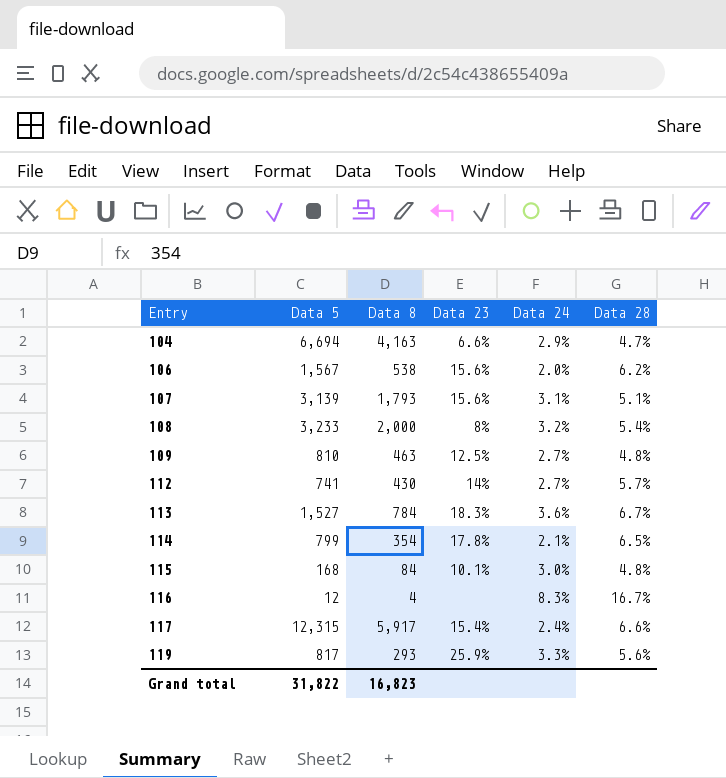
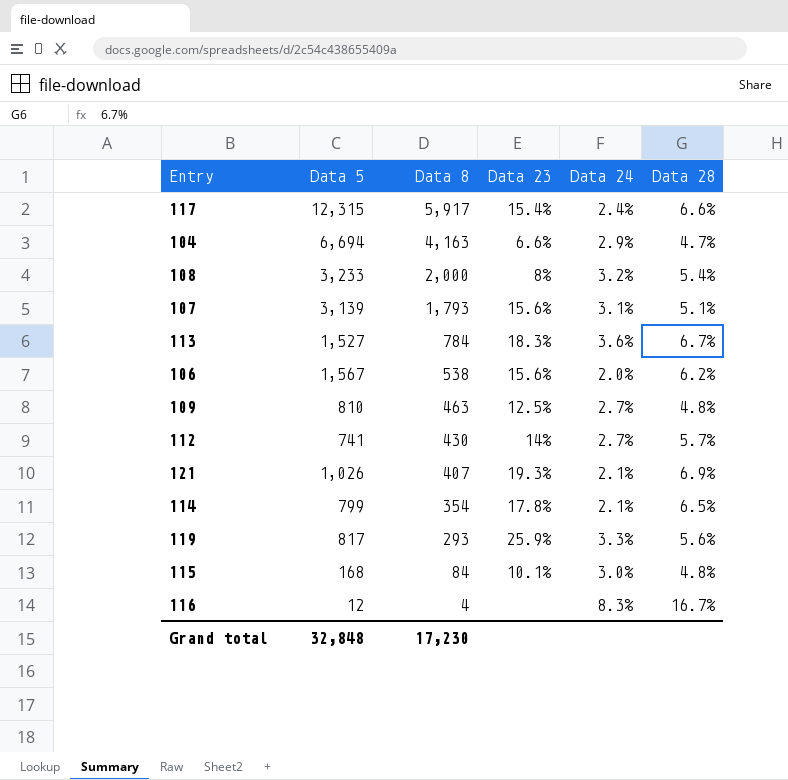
row order: Entry ascending -> Data 8 descending
row 121: none -> 1,026 | 407 | 19.3% | 2.1% | 6.9%
Grand total | Data 5: 31,822 -> 32,848
Grand total | Data 8: 16,823 -> 17,230

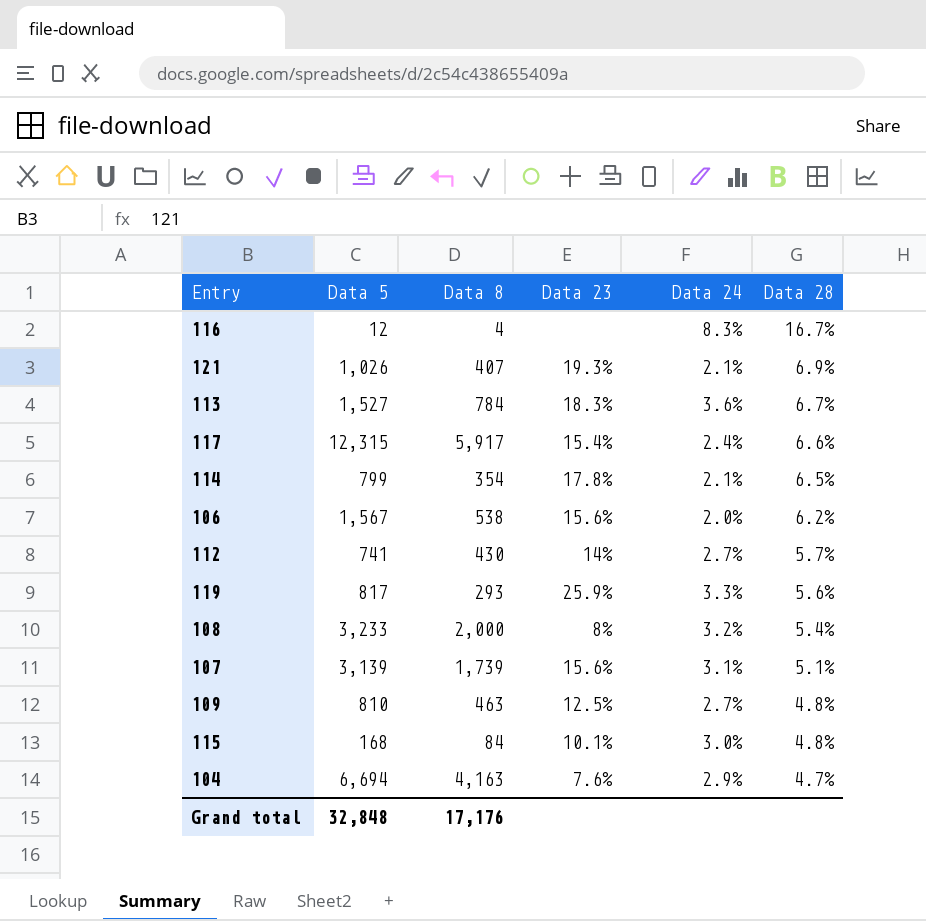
row order: Data 8 descending -> Data 28 descending
107 | Data 8: 1,793 -> 1,739
104 | Data 23: 6.6% -> 7.6%
Grand total | Data 8: 17,230 -> 17,176

